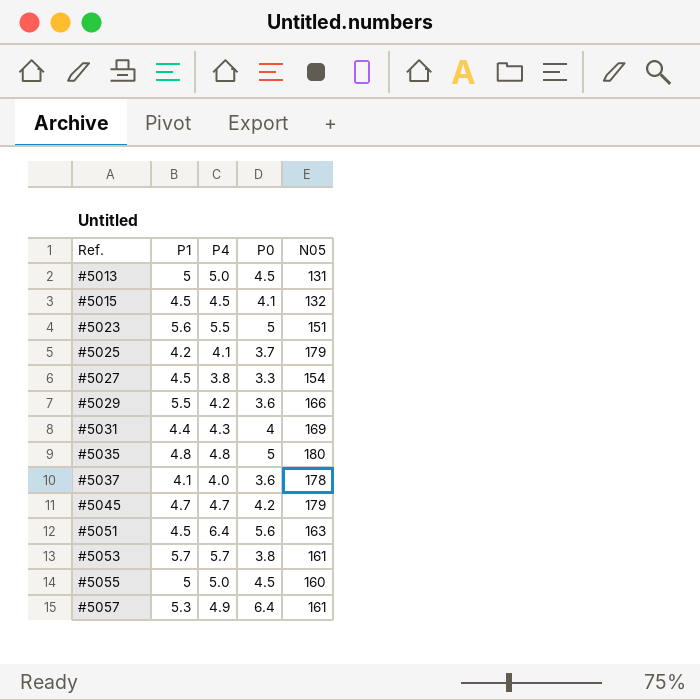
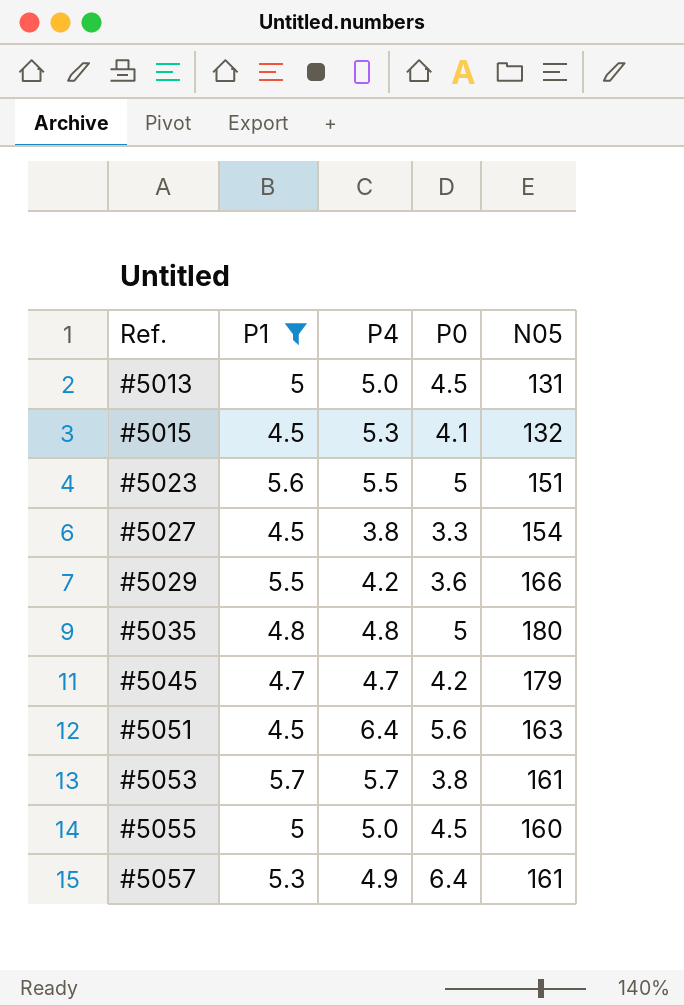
filter: none -> P1 >= 4.5
#5015 | P4: 4.5 -> 5.3

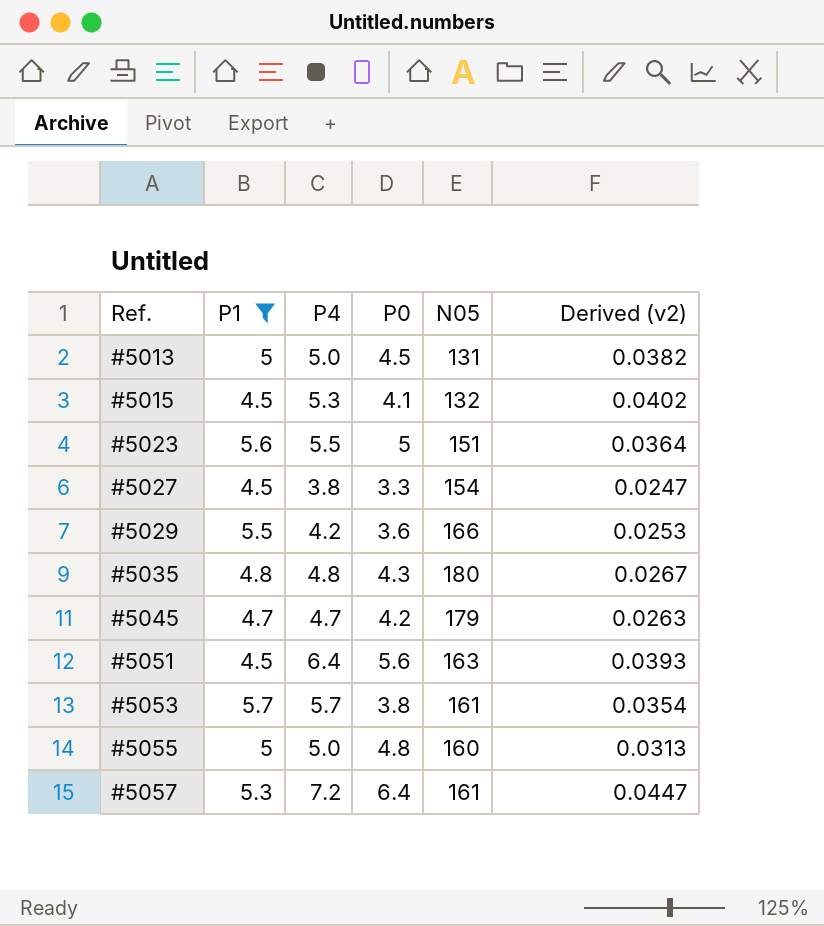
column Derived (v2) | formula: none -> [P4] / [N05]
#5035 | P0: 5 -> 4.3
#5055 | P0: 4.5 -> 4.8
#5057 | P4: 4.9 -> 7.2

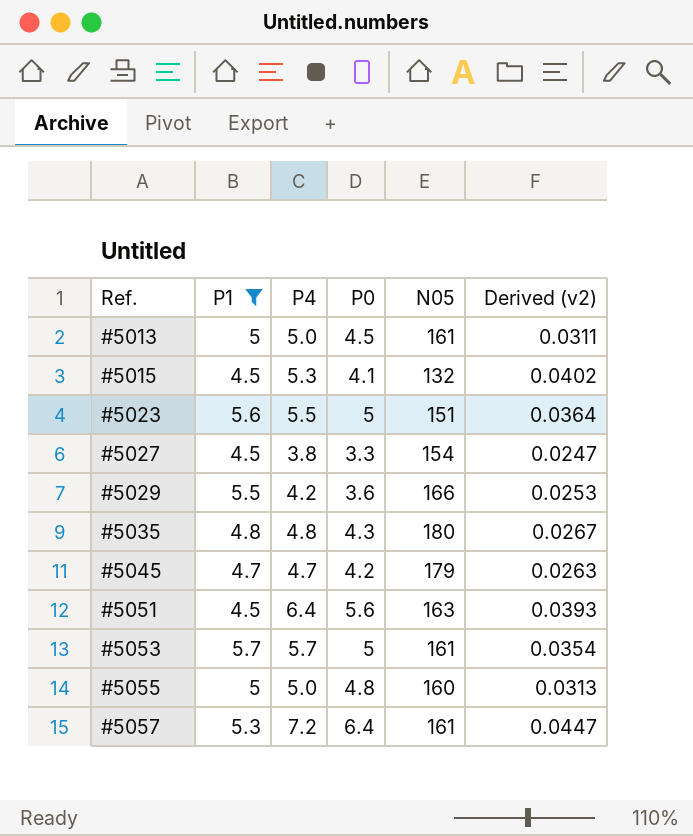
#5013 | N05: 131 -> 161
#5013 | Derived (v2): 0.0382 -> 0.0311
#5053 | P0: 3.8 -> 5

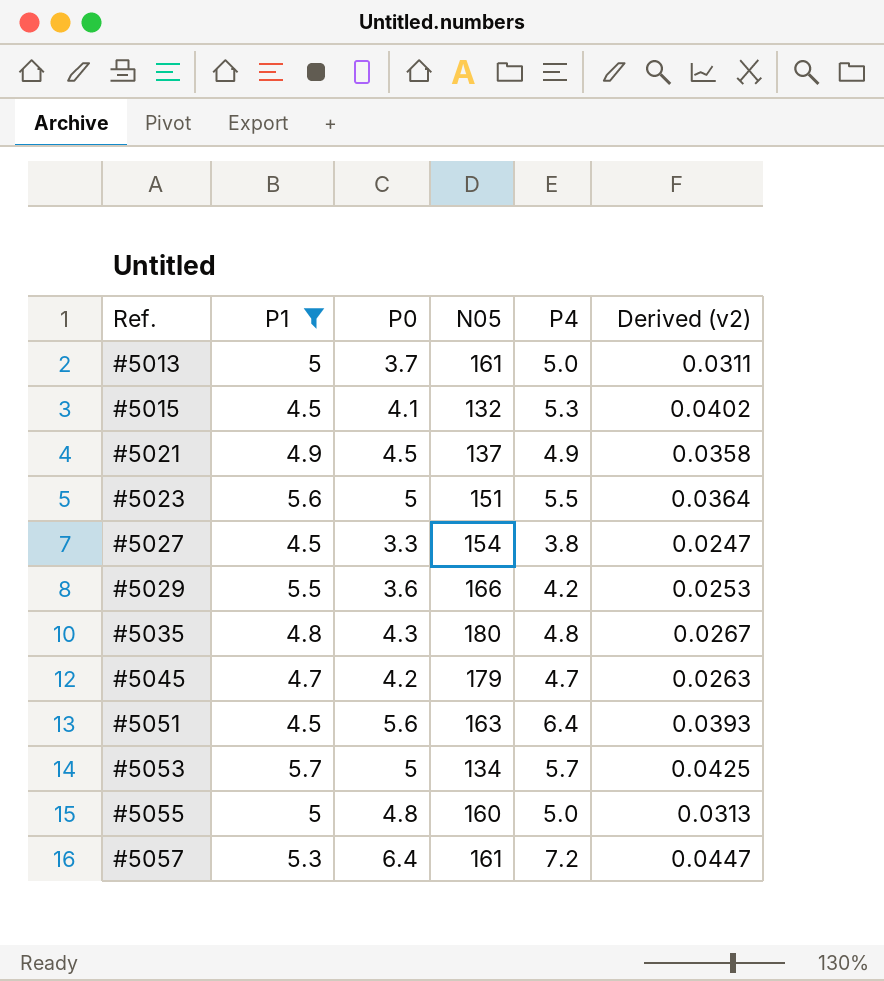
column P4 | position: 3 -> 5
#5013 | P0: 4.5 -> 3.7
row #5021: none -> 4.9 | 4.5 | 137 | 4.9 | 0.0358
#5053 | N05: 161 -> 134
#5053 | Derived (v2): 0.0354 -> 0.0425

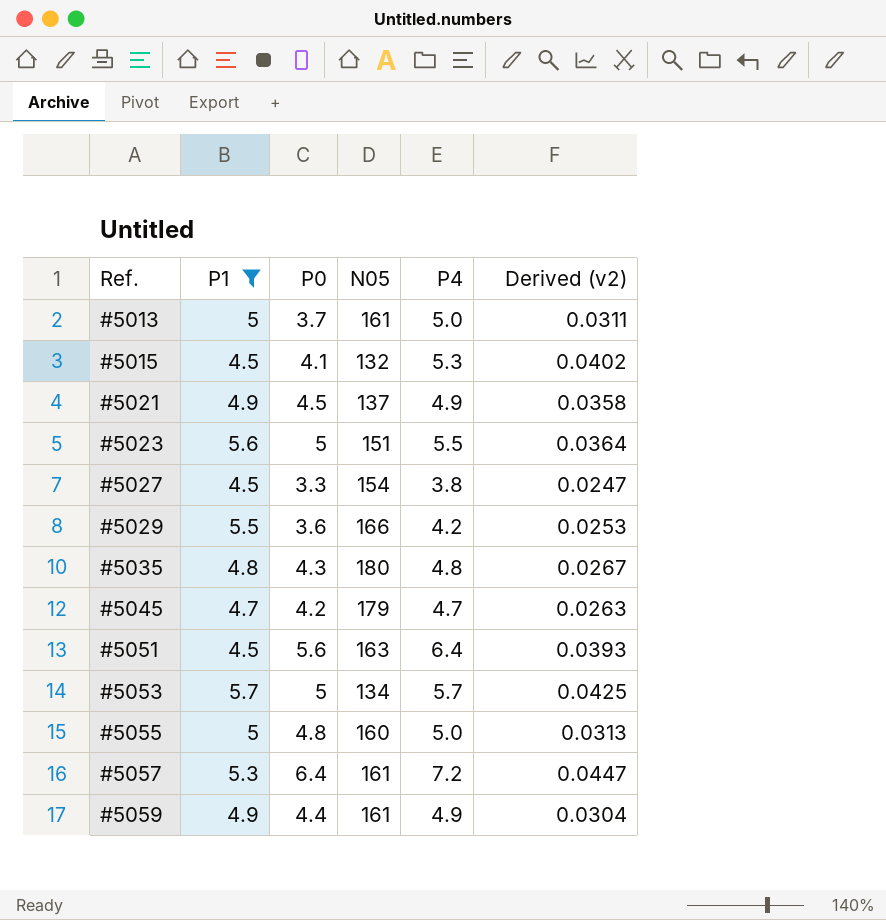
row #5059: none -> 4.9 | 4.4 | 161 | 4.9 | 0.0304

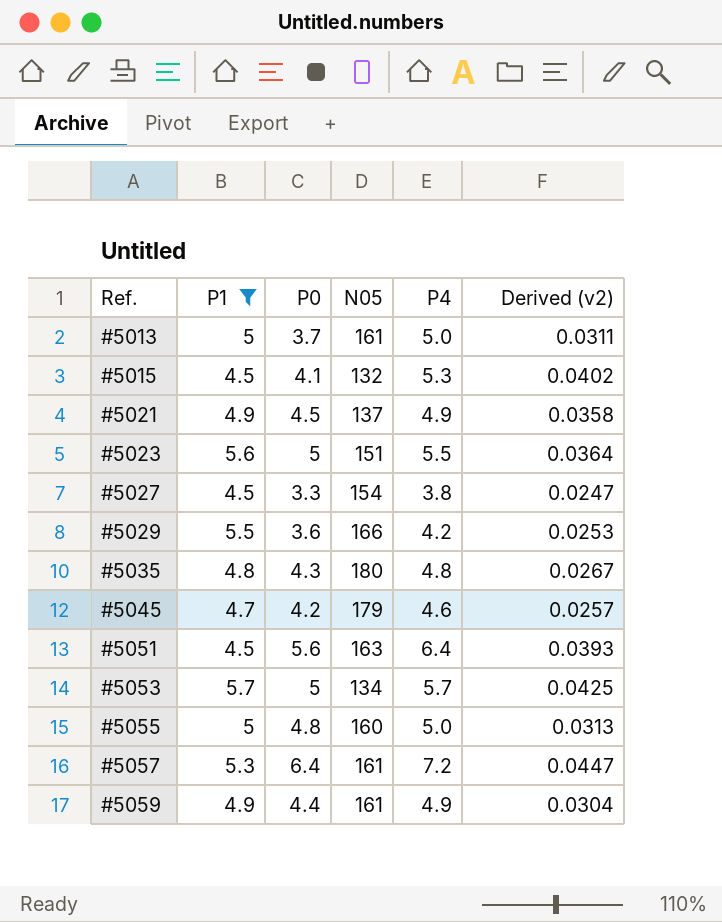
#5045 | P4: 4.7 -> 4.6
#5045 | Derived (v2): 0.0263 -> 0.0257

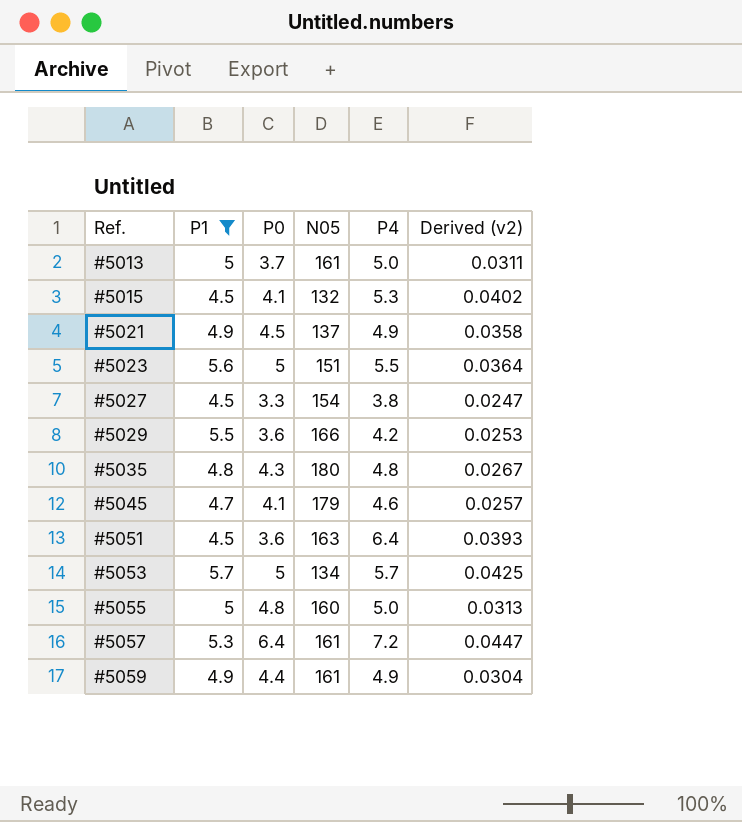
#5045 | P0: 4.2 -> 4.1
#5051 | P0: 5.6 -> 3.6

